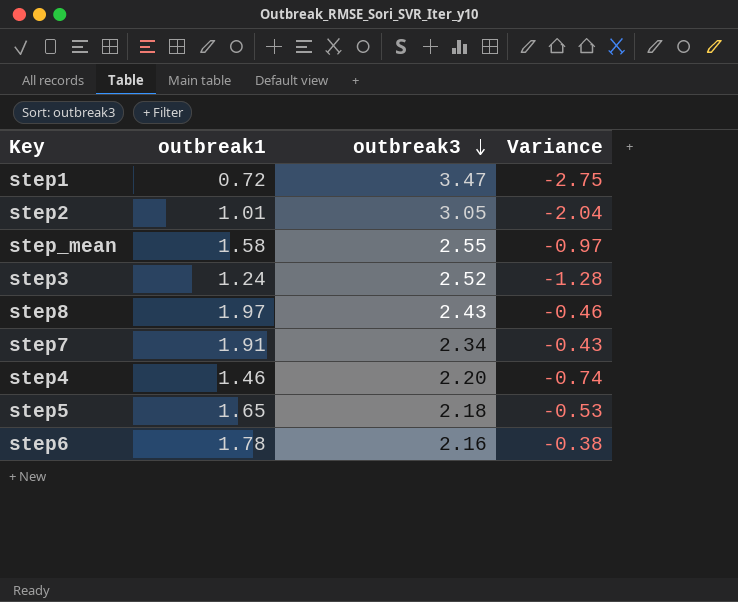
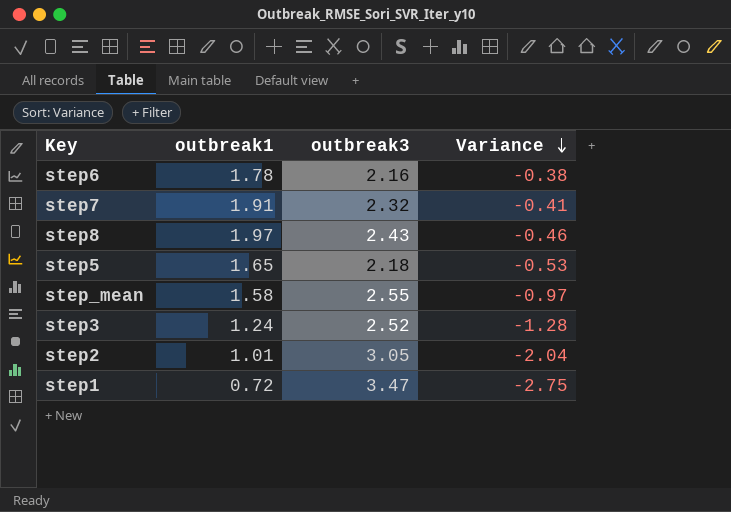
row order: outbreak3 descending -> Variance descending
row step4: 1.46 | 2.20 | -0.74 -> none
step7 | outbreak3: 2.34 -> 2.32
step7 | Variance: -0.43 -> -0.41

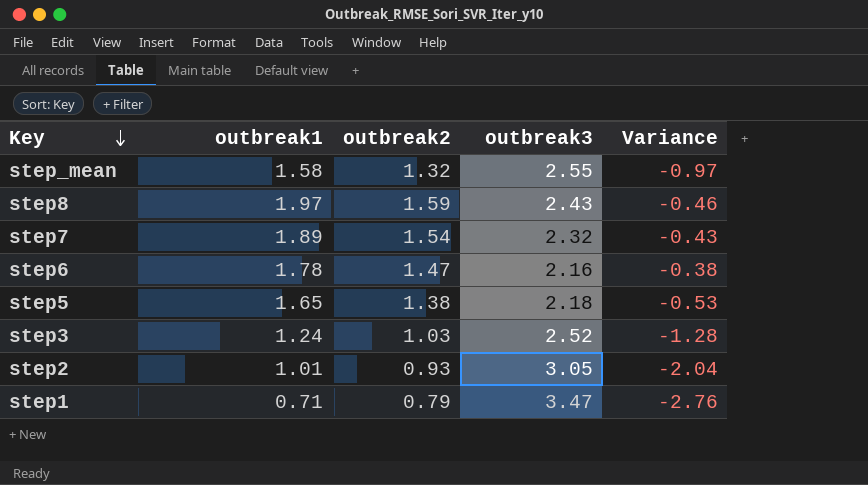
row order: Variance descending -> Key descending
column outbreak2 | position: none -> 3
step7 | outbreak1: 1.91 -> 1.89
step7 | Variance: -0.41 -> -0.43
step1 | outbreak1: 0.72 -> 0.71
step1 | Variance: -2.75 -> -2.76

